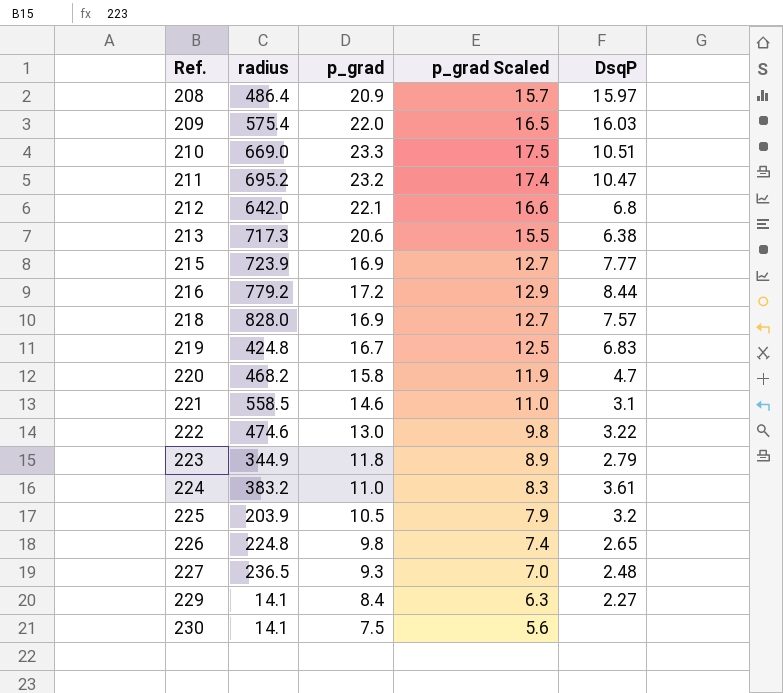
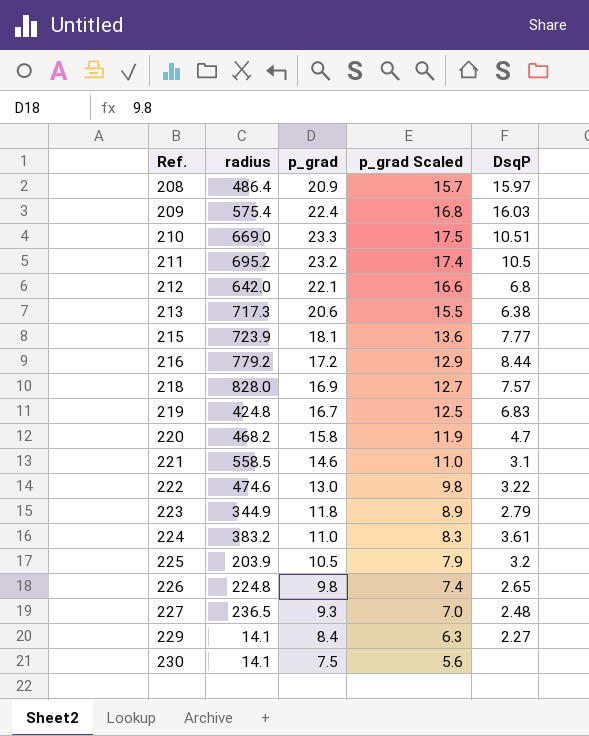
209 | p_grad: 22.0 -> 22.4
209 | p_grad Scaled: 16.5 -> 16.8
211 | DsqP: 10.47 -> 10.5
215 | p_grad: 16.9 -> 18.1
215 | p_grad Scaled: 12.7 -> 13.6

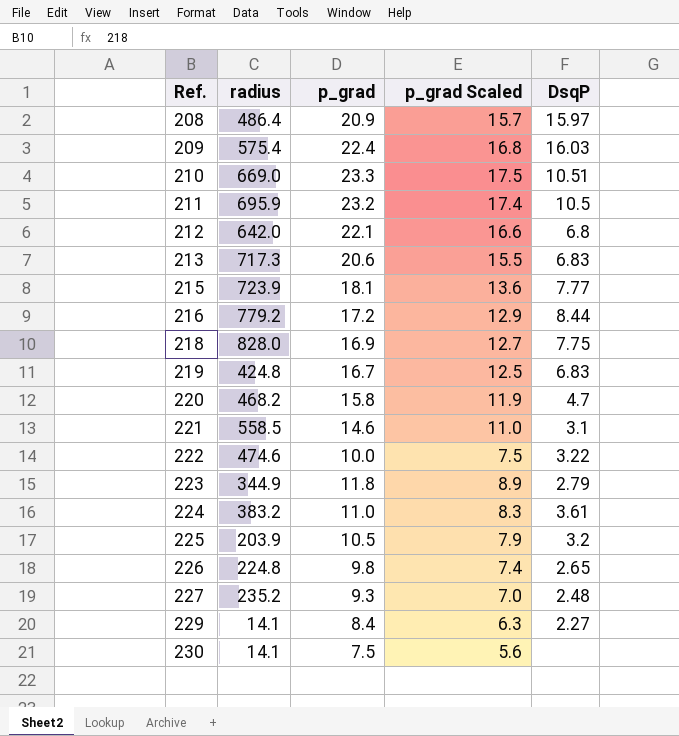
211 | radius: 695.2 -> 695.9
213 | DsqP: 6.38 -> 6.83
218 | DsqP: 7.57 -> 7.75
222 | p_grad: 13.0 -> 10.0
222 | p_grad Scaled: 9.8 -> 7.5
227 | radius: 236.5 -> 235.2

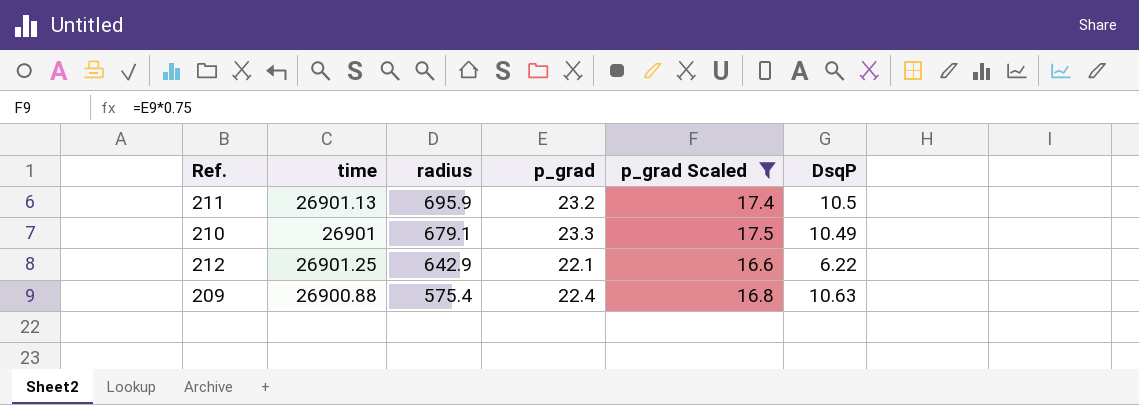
filter: none -> p_grad Scaled >= 16.6
row order: Ref. ascending -> radius descending
column time | position: none -> 2
210 | radius: 669.0 -> 679.1
210 | DsqP: 10.51 -> 10.49
212 | radius: 642.0 -> 642.9
212 | DsqP: 6.8 -> 6.22
209 | DsqP: 16.03 -> 10.63

